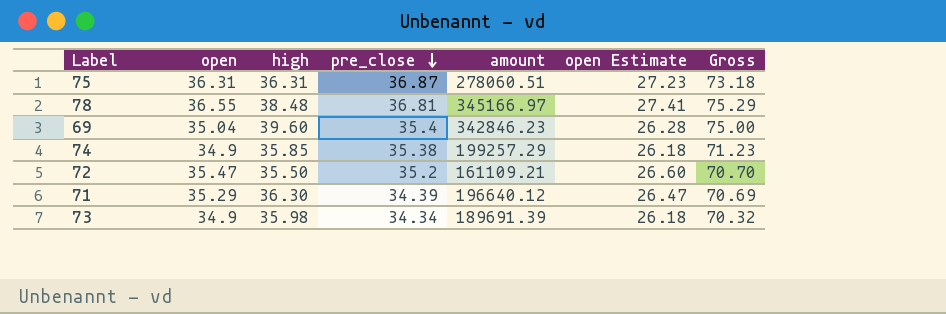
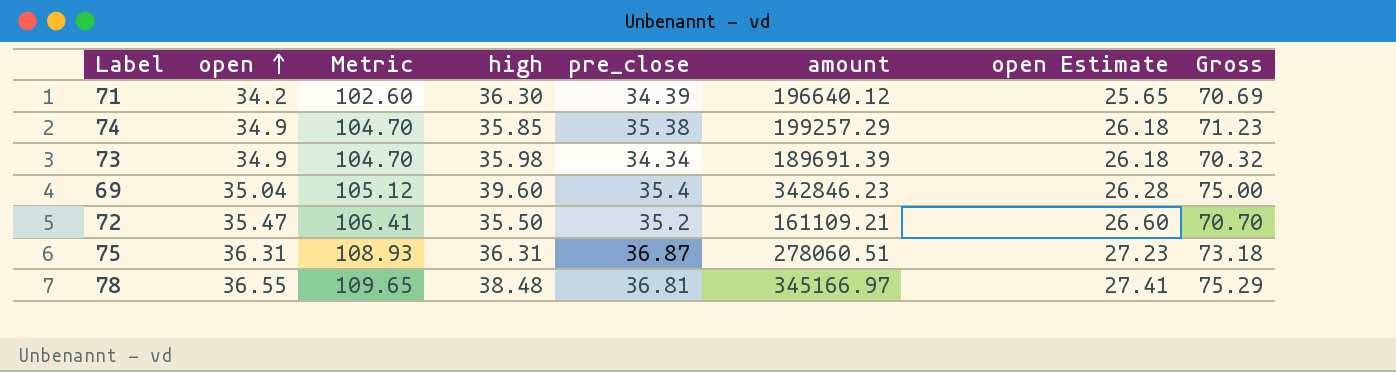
row order: pre_close descending -> open ascending
column Metric | formula: none -> [open] * 3
71 | open: 35.29 -> 34.2
71 | open Estimate: 26.47 -> 25.65

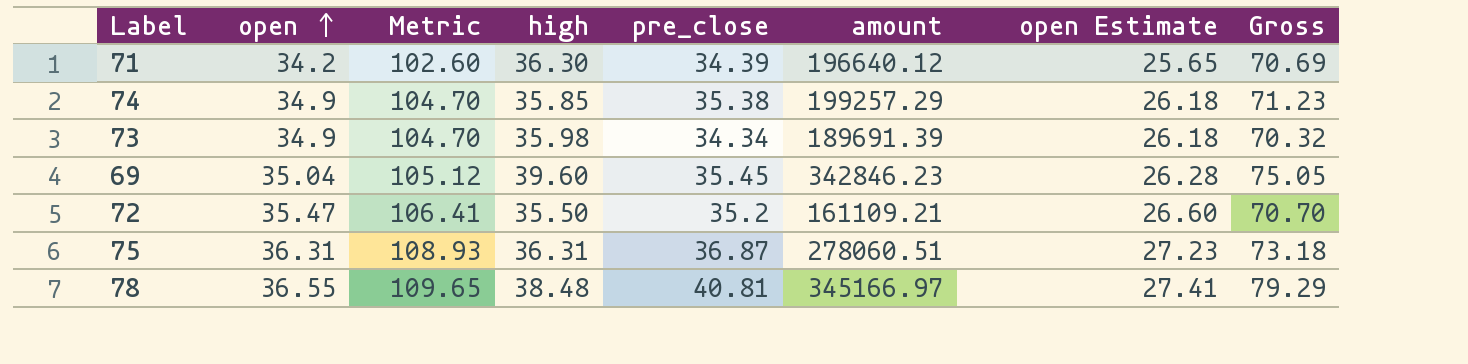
69 | pre_close: 35.4 -> 35.45
69 | Gross: 75.00 -> 75.05
78 | pre_close: 36.81 -> 40.81
78 | Gross: 75.29 -> 79.29

